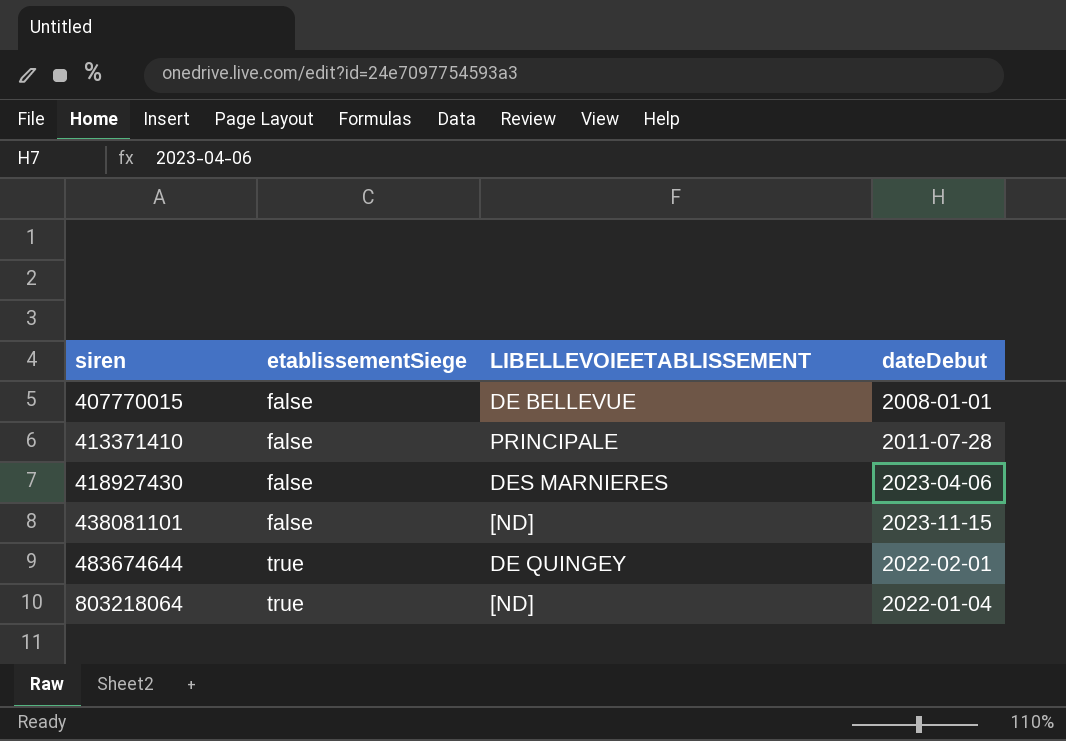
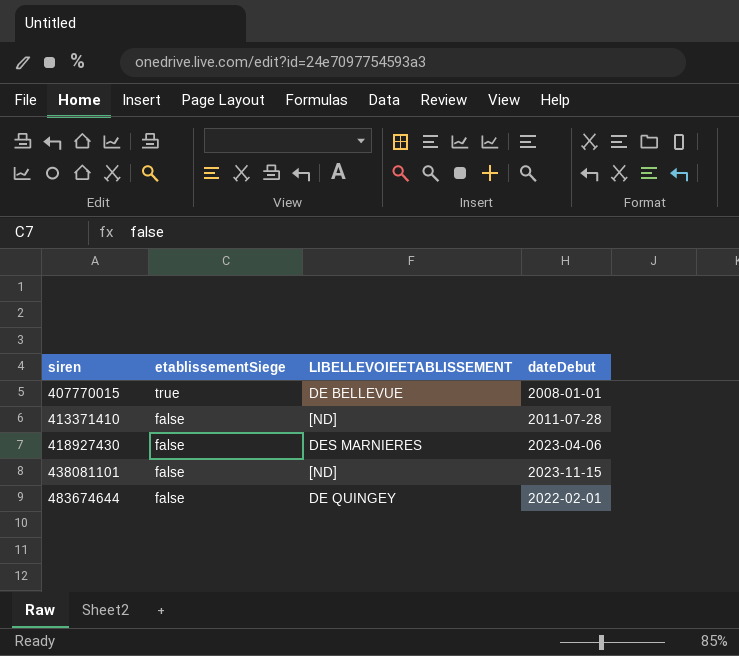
row 803218064: true | [ND] | 2022-01-04 -> none
407770015 | etablissementSiege: false -> true
413371410 | LIBELLEVOIEETABLISSEMENT: PRINCIPALE -> [ND]
483674644 | etablissementSiege: true -> false

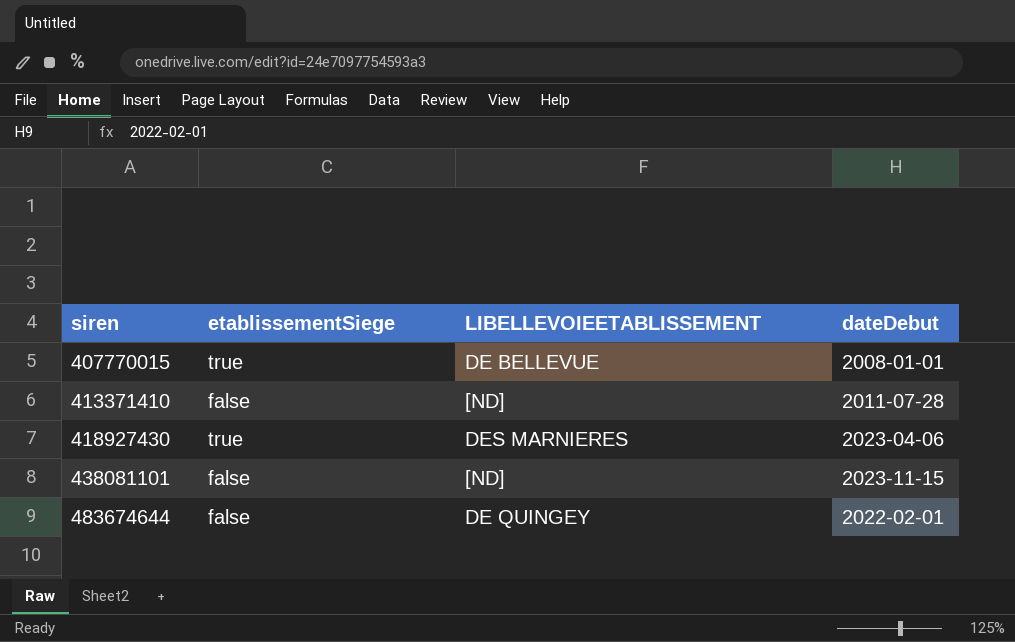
418927430 | etablissementSiege: false -> true

